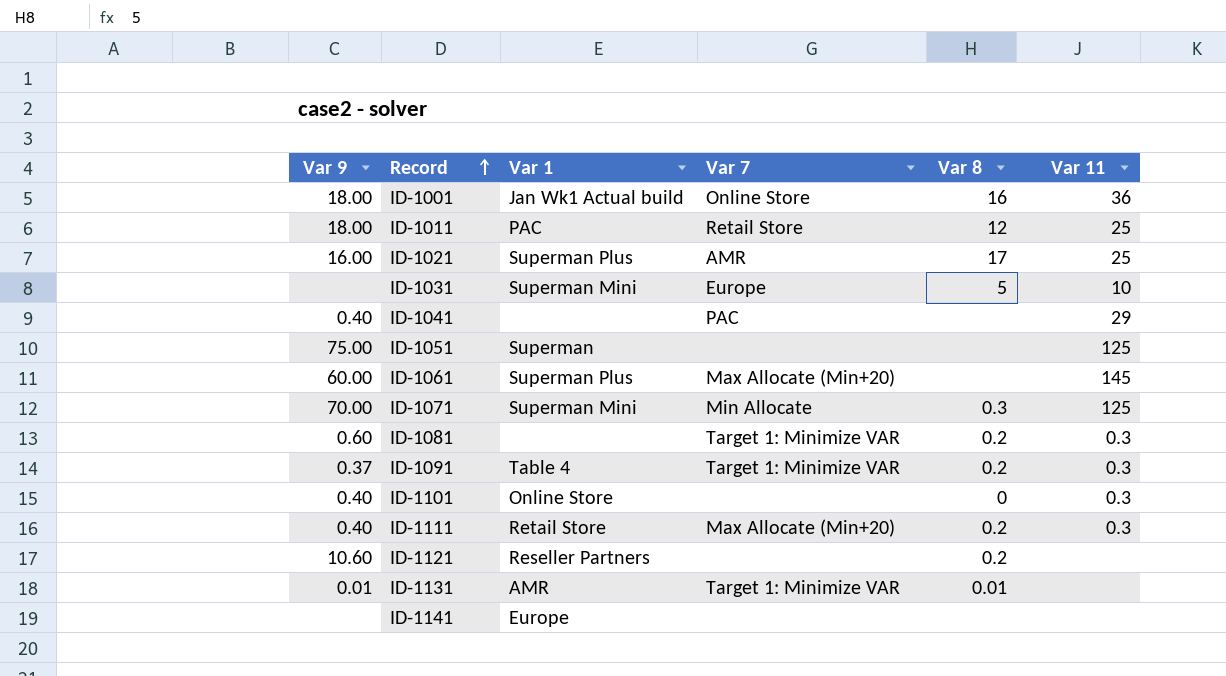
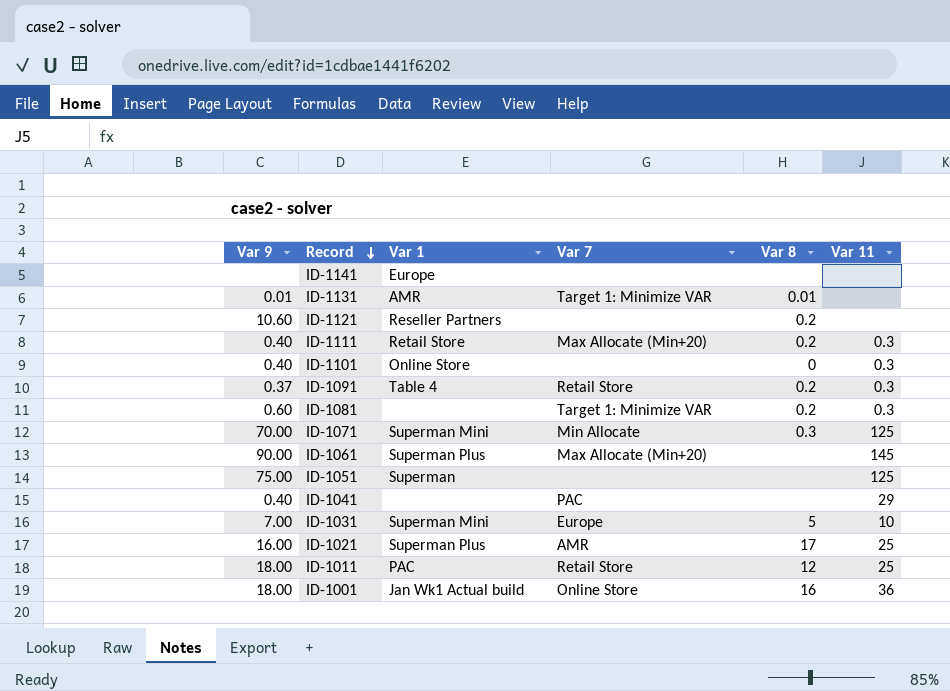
row order: Record ascending -> Record descending
ID-1091 | Var 7: Target 1: Minimize VAR -> Retail Store
ID-1061 | Var 9: 60.00 -> 90.00
ID-1031 | Var 9: none -> 7.00

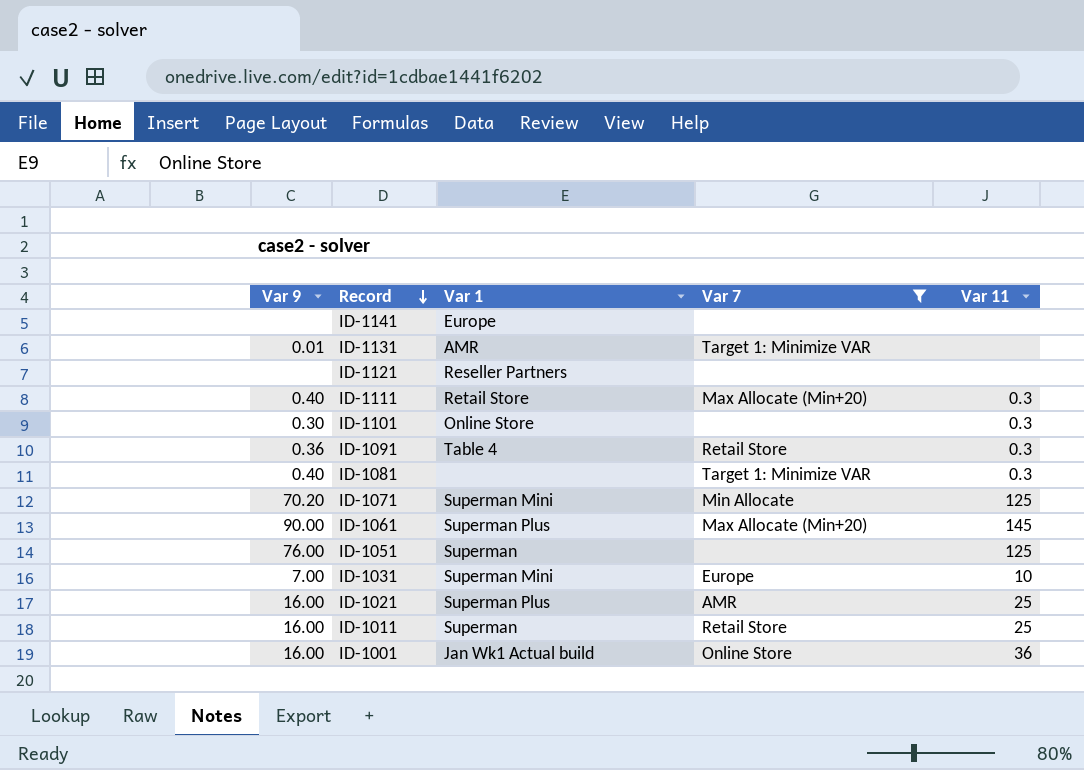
filter: none -> Var 7 != PAC
column Var 8 | position: 5 -> none
ID-1121 | Var 9: 10.60 -> none
ID-1101 | Var 9: 0.40 -> 0.30
ID-1091 | Var 9: 0.37 -> 0.36
ID-1081 | Var 9: 0.60 -> 0.40
ID-1071 | Var 9: 70.00 -> 70.20
ID-1051 | Var 9: 75.00 -> 76.00
ID-1011 | Var 9: 18.00 -> 16.00
ID-1011 | Var 1: PAC -> Superman
ID-1001 | Var 9: 18.00 -> 16.00

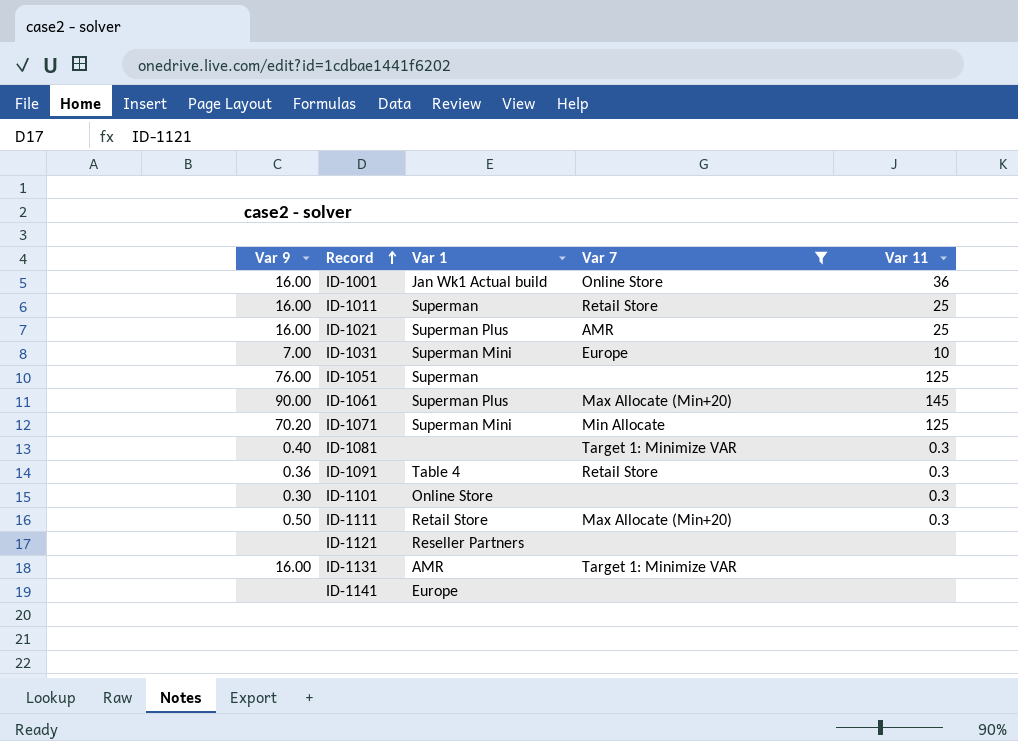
row order: Record descending -> Record ascending
ID-1111 | Var 9: 0.40 -> 0.50
ID-1131 | Var 9: 0.01 -> 16.00

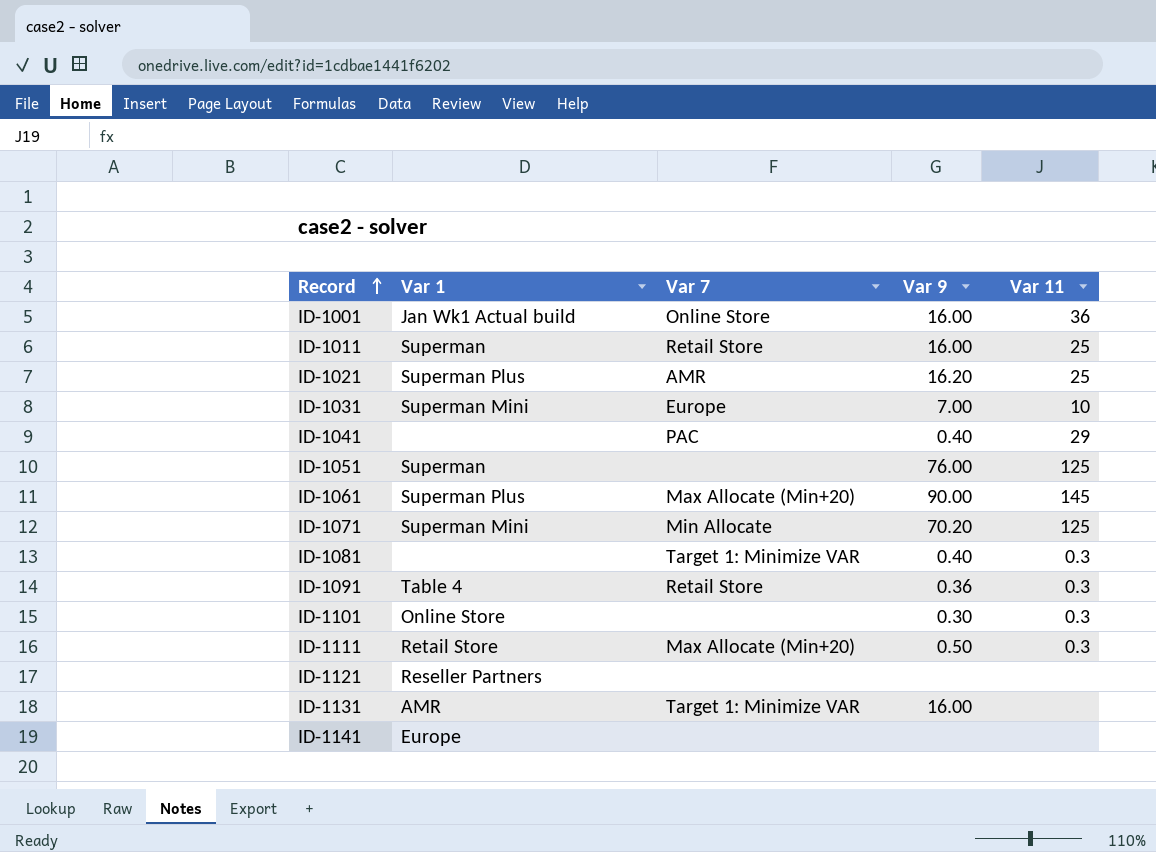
filter: Var 7 != PAC -> none
column Var 9 | position: 1 -> 4
ID-1021 | Var 9: 16.00 -> 16.20

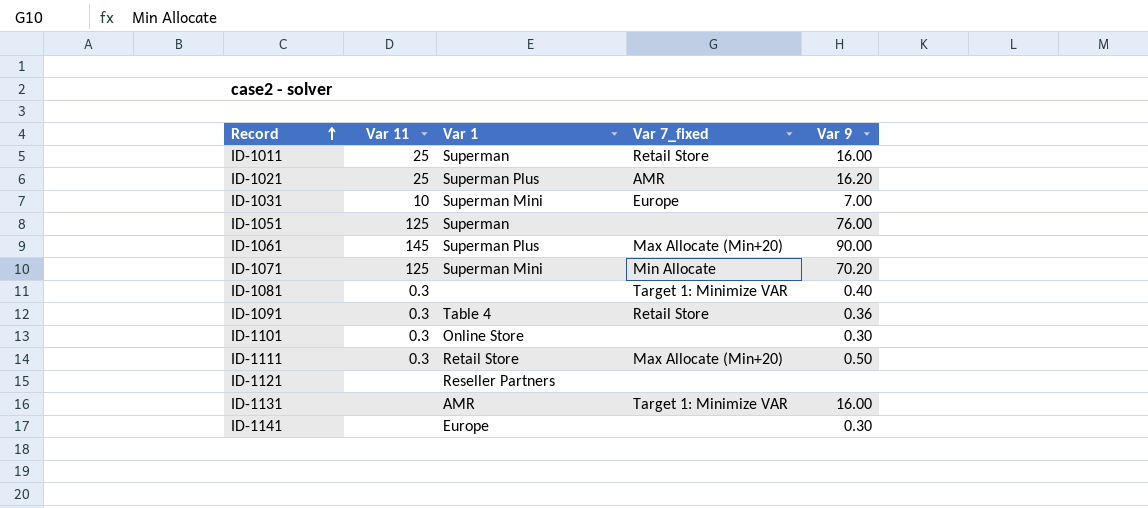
column Var 11 | position: 5 -> 2
column name: Var 7 -> Var 7_fixed
row ID-1001: Jan Wk1 Actual build | Online Store | 16.00 | 36 -> none
row ID-1041: none | PAC | 0.40 | 29 -> none
ID-1141 | Var 9: none -> 0.30

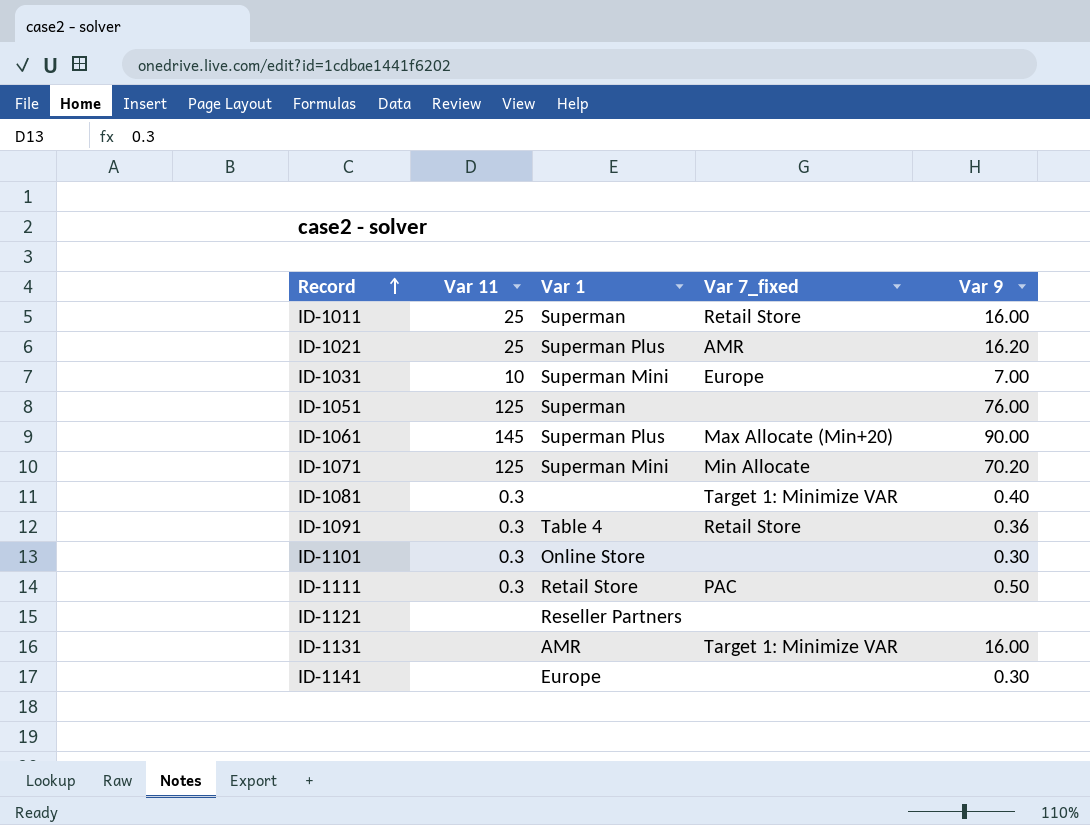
ID-1111 | Var 7_fixed: Max Allocate (Min+20) -> PAC

